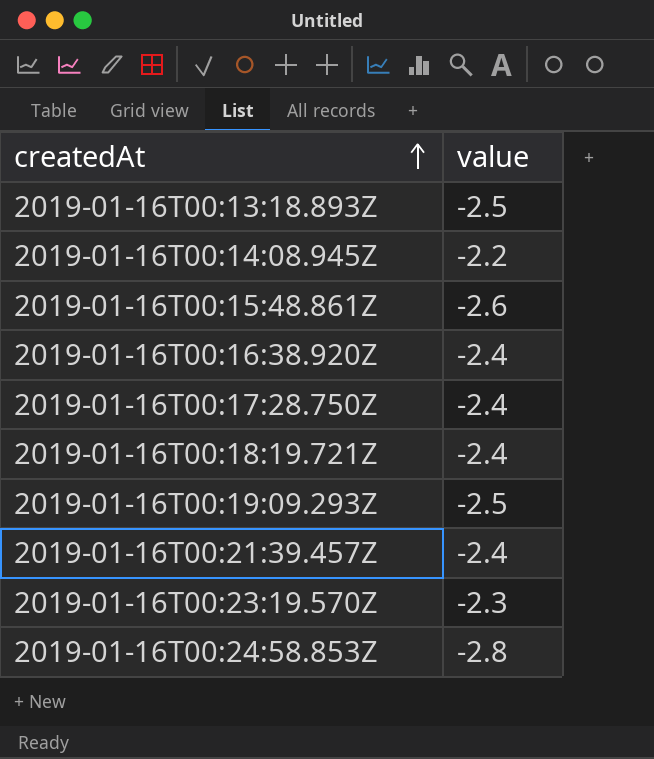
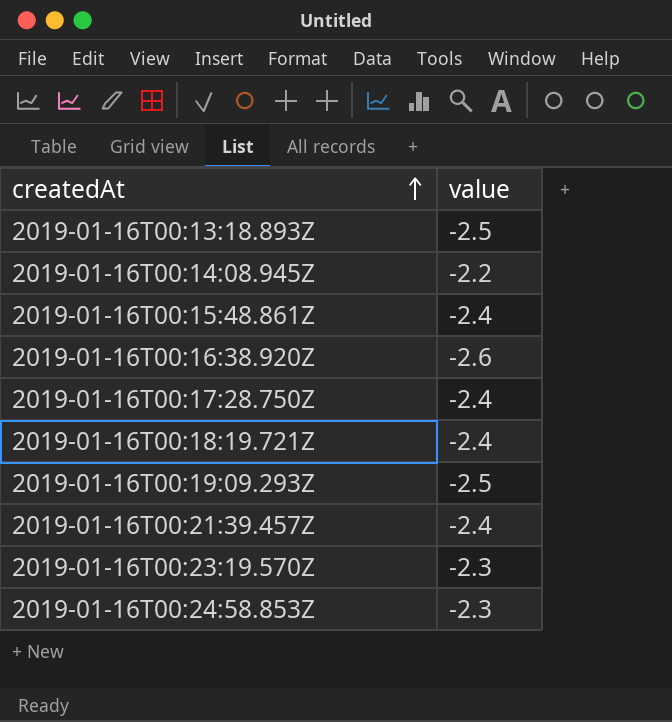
2019-01-16T00:15:48.861Z | value: -2.6 -> -2.4
2019-01-16T00:16:38.920Z | value: -2.4 -> -2.6
2019-01-16T00:24:58.853Z | value: -2.8 -> -2.3

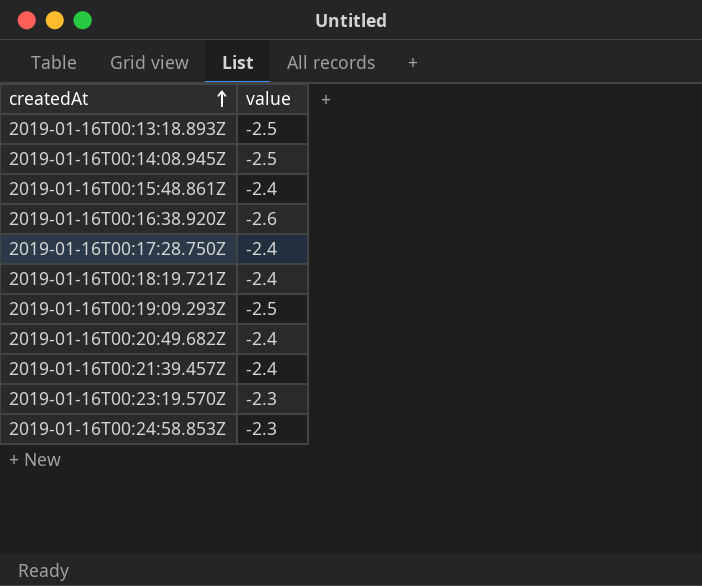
2019-01-16T00:14:08.945Z | value: -2.2 -> -2.5
row 2019-01-16T00:20:49.682Z: none -> -2.4

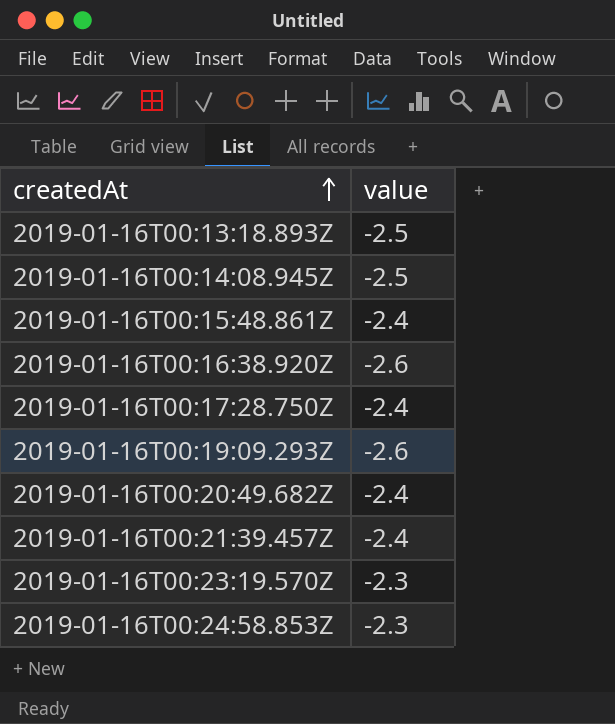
row 2019-01-16T00:18:19.721Z: -2.4 -> none
2019-01-16T00:19:09.293Z | value: -2.5 -> -2.6

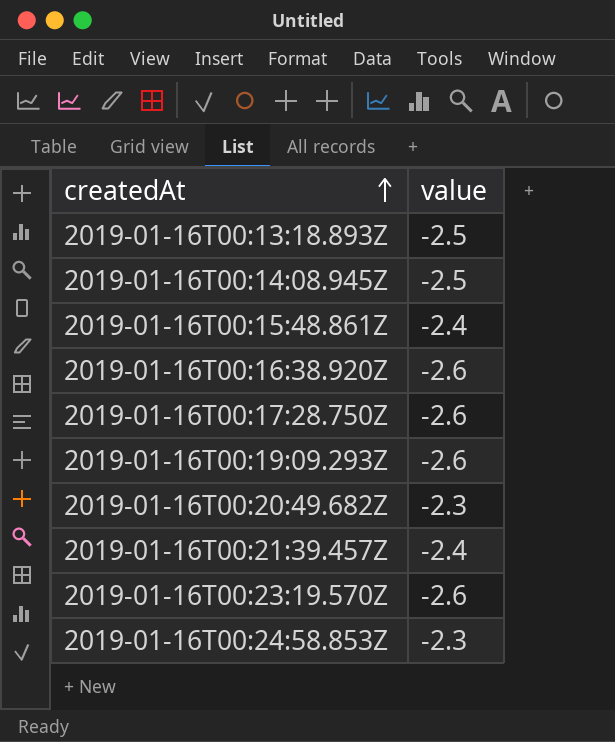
2019-01-16T00:17:28.750Z | value: -2.4 -> -2.6
2019-01-16T00:20:49.682Z | value: -2.4 -> -2.3
2019-01-16T00:23:19.570Z | value: -2.3 -> -2.6

